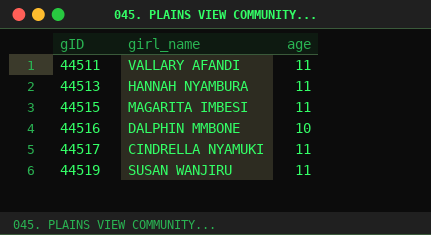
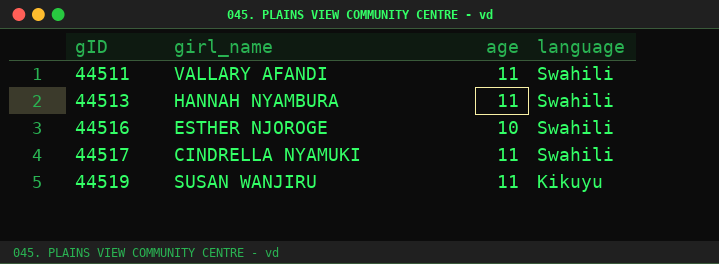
column language | position: none -> 4
row 44515: MAGARITA IMBESI | 11 -> none
44516 | girl_name: DALPHIN MMBONE -> ESTHER NJOROGE

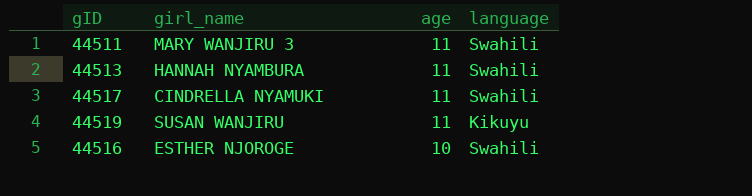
row order: gID ascending -> age descending
44511 | girl_name: VALLARY AFANDI -> MARY WANJIRU 3

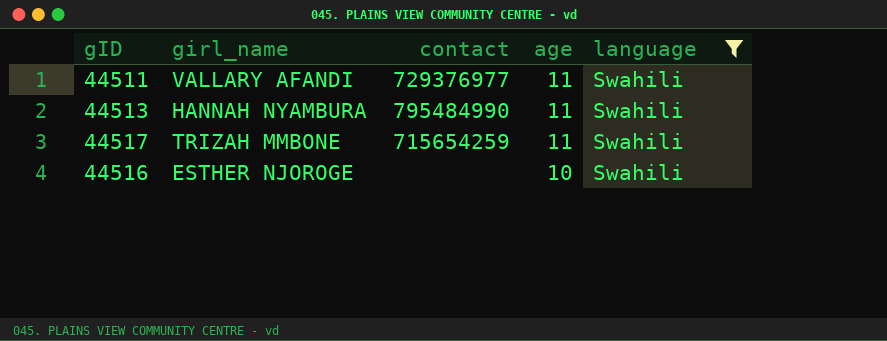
filter: none -> language = Swahili
column contact | position: none -> 3
44511 | girl_name: MARY WANJIRU 3 -> VALLARY AFANDI
44517 | girl_name: CINDRELLA NYAMUKI -> TRIZAH MMBONE

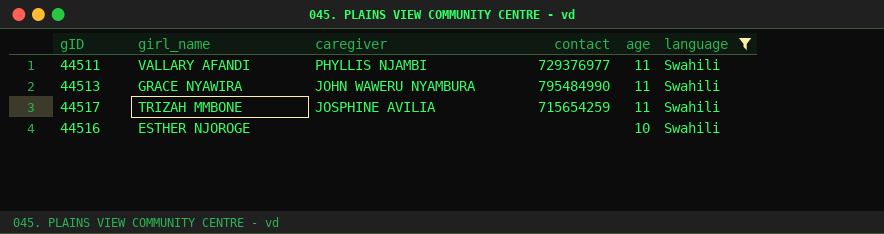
column caregiver | position: none -> 3
44513 | girl_name: HANNAH NYAMBURA -> GRACE NYAWIRA

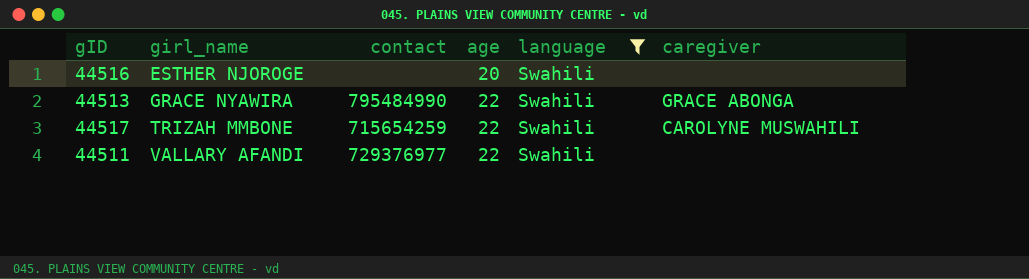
row order: age descending -> girl_name ascending
column caregiver | position: 3 -> 6
44516 | age: 10 -> 20
44513 | age: 11 -> 22
44513 | caregiver: JOHN WAWERU NYAMBURA -> GRACE ABONGA
44517 | age: 11 -> 22
44517 | caregiver: JOSPHINE AVILIA -> CAROLYNE MUSWAHILI
44511 | age: 11 -> 22
44511 | caregiver: PHYLLIS NJAMBI -> none

